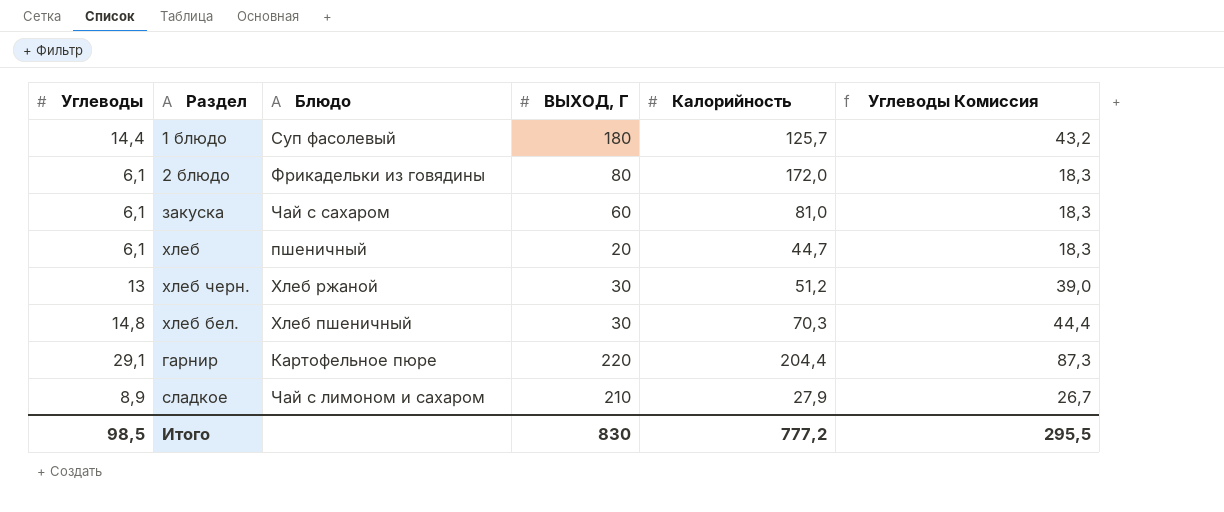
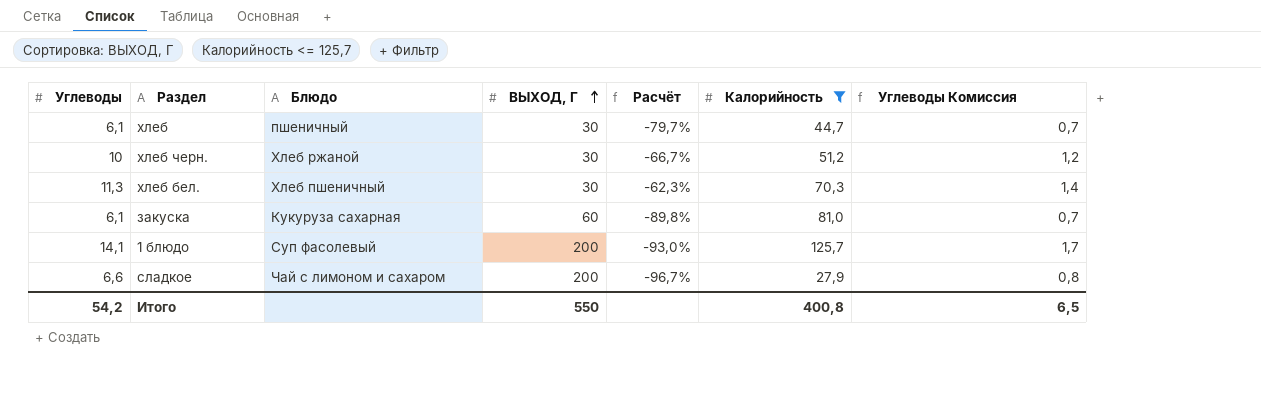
filter: none -> Калорийность <= 125,7
row order: none -> ВЫХОД, Г ascending
column Расчёт | formula: none -> ([Углеводы] - [ВЫХОД, Г]) / [ВЫХОД, Г]
column Углеводы Комиссия | formula: [Углеводы] * 3 -> [Углеводы] * 0,12
хлеб | ВЫХОД, Г: 20 -> 30
хлеб черн. | Углеводы: 13 -> 10
хлеб бел. | Углеводы: 14,8 -> 11,3
закуска | Блюдо: Чай с сахаром -> Кукуруза сахарная
1 блюдо | Углеводы: 14,4 -> 14,1
1 блюдо | ВЫХОД, Г: 180 -> 200
сладкое | Углеводы: 8,9 -> 6,6
сладкое | ВЫХОД, Г: 210 -> 200
Итого | Углеводы: 98,5 -> 54,2
Итого | ВЫХОД, Г: 830 -> 550
Итого | Калорийность: 777,2 -> 400,8
Итого | Углеводы Комиссия: 295,5 -> 6,5

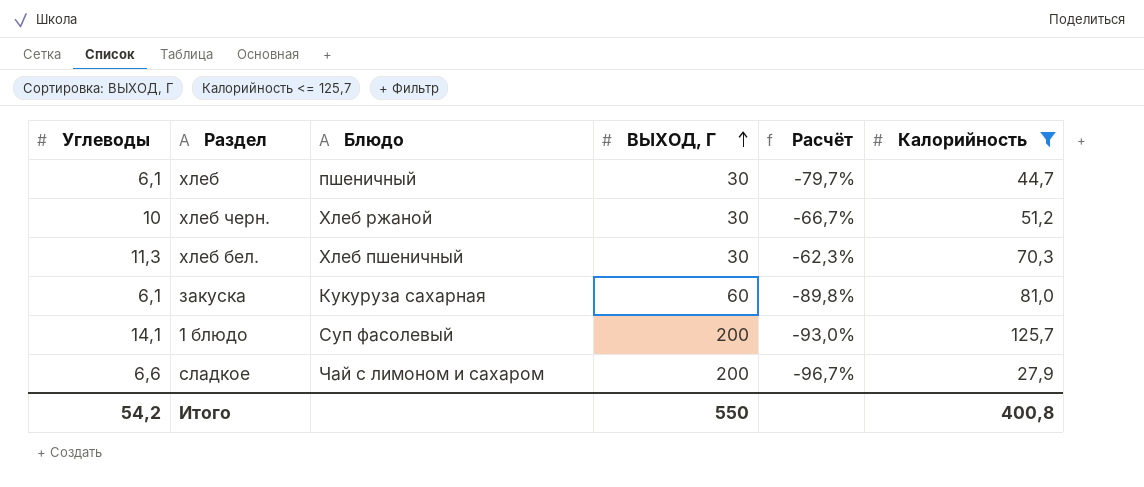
column Углеводы Комиссия | formula: [Углеводы] * 0,12 -> none

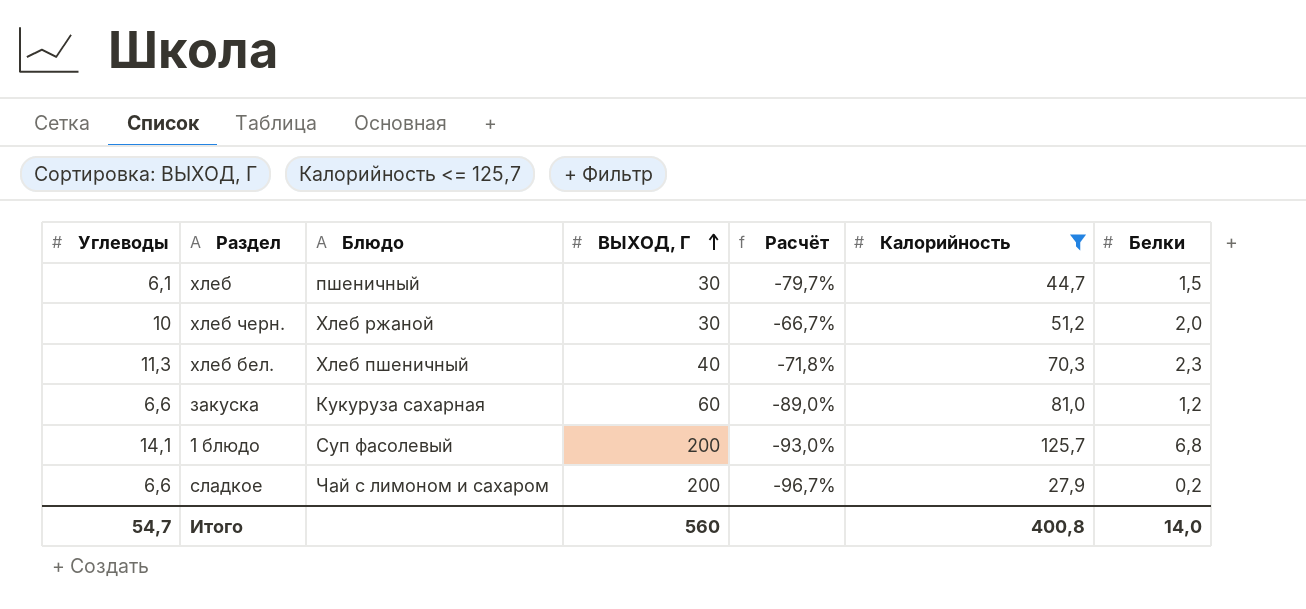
column Белки | position: none -> 7
хлеб бел. | ВЫХОД, Г: 30 -> 40
хлеб бел. | Расчёт: -62,3% -> -71,8%
закуска | Углеводы: 6,1 -> 6,6
закуска | Расчёт: -89,8% -> -89,0%
Итого | Углеводы: 54,2 -> 54,7
Итого | ВЫХОД, Г: 550 -> 560

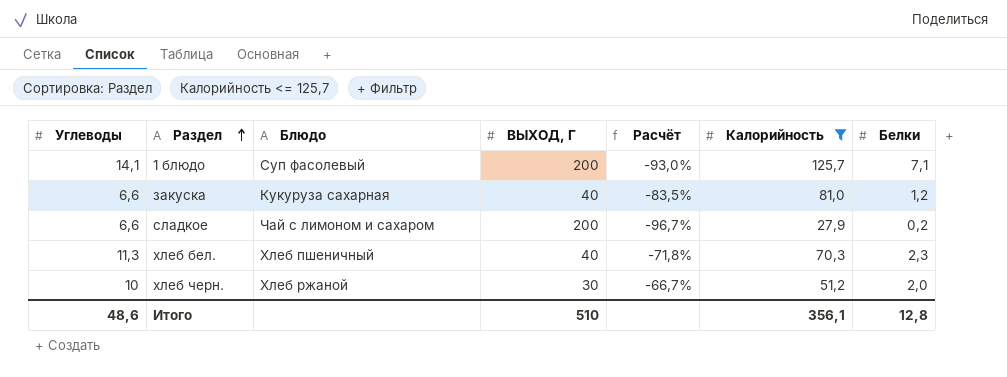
row order: ВЫХОД, Г ascending -> Раздел ascending
row хлеб: 6,1 | пшеничный | 30 | -79,7% | 44,7 | 1,5 -> none
1 блюдо | Белки: 6,8 -> 7,1
закуска | ВЫХОД, Г: 60 -> 40
закуска | Расчёт: -89,0% -> -83,5%
Итого | Углеводы: 54,7 -> 48,6
Итого | ВЫХОД, Г: 560 -> 510
Итого | Калорийность: 400,8 -> 356,1
Итого | Белки: 14,0 -> 12,8

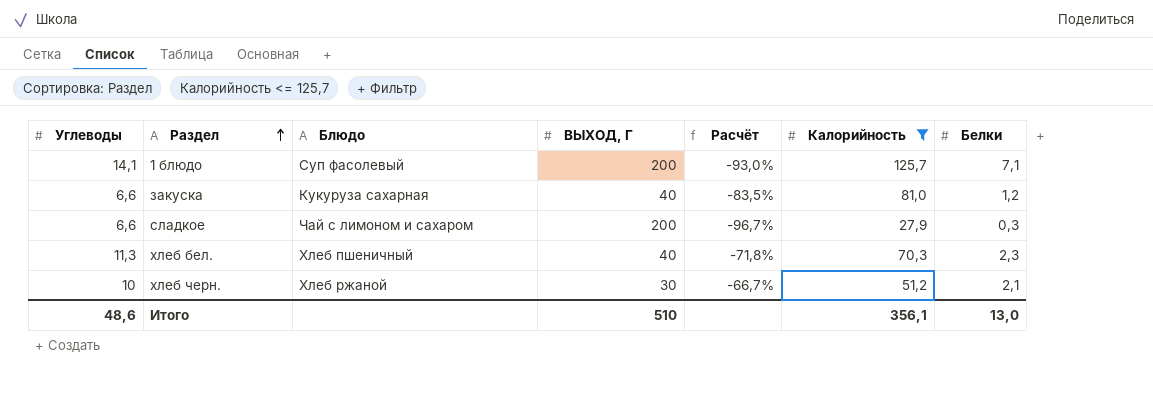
сладкое | Белки: 0,2 -> 0,3
хлеб черн. | Белки: 2,0 -> 2,1
Итого | Белки: 12,8 -> 13,0

